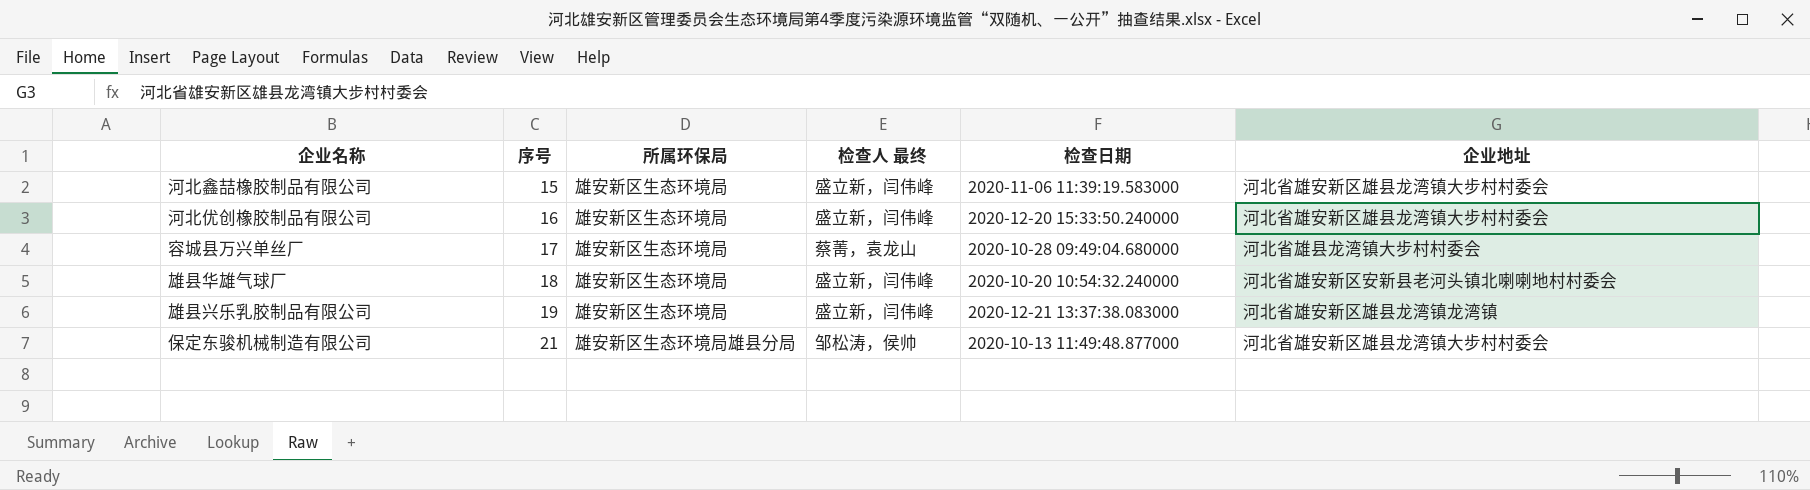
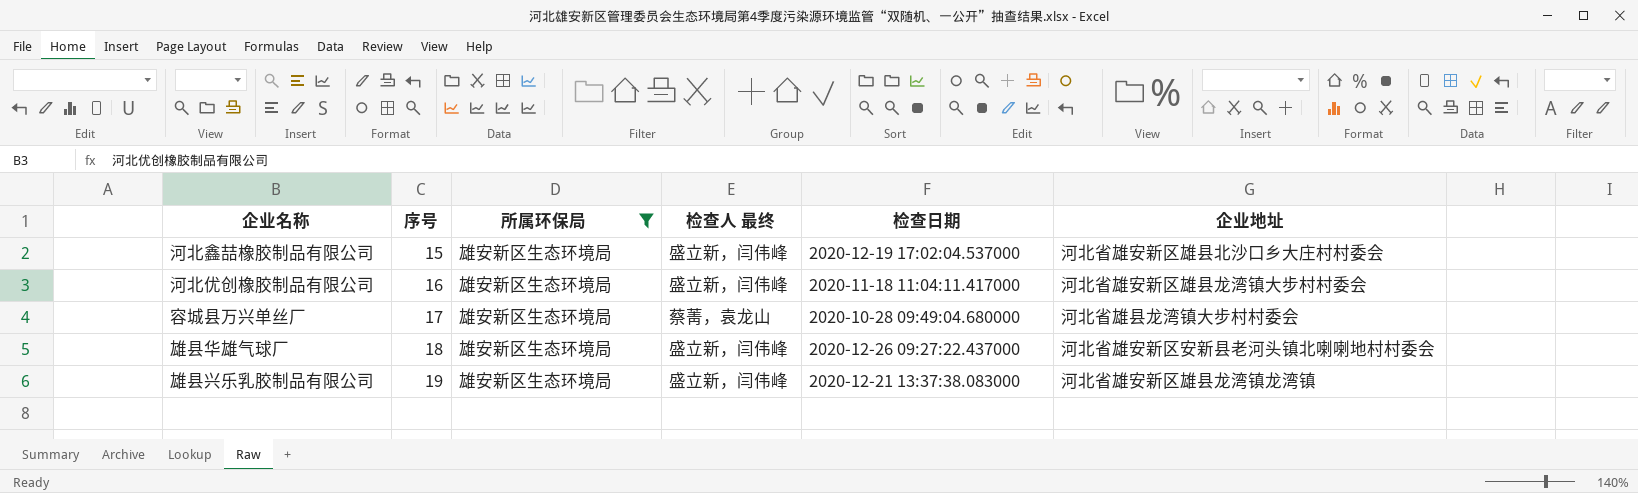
filter: none -> 所属环保局 = 雄安新区生态环境局
河北鑫喆橡胶制品有限公司 | 检查日期: 2020-11-06 11:39:19.583000 -> 2020-12-19 17:02:04.537000
河北鑫喆橡胶制品有限公司 | 企业地址: 河北省雄安新区雄县龙湾镇大步村村委会 -> 河北省雄安新区雄县北沙口乡大庄村村委会
河北优创橡胶制品有限公司 | 检查日期: 2020-12-20 15:33:50.240000 -> 2020-11-18 11:04:11.417000
雄县华雄气球厂 | 检查日期: 2020-10-20 10:54:32.240000 -> 2020-12-26 09:27:22.437000

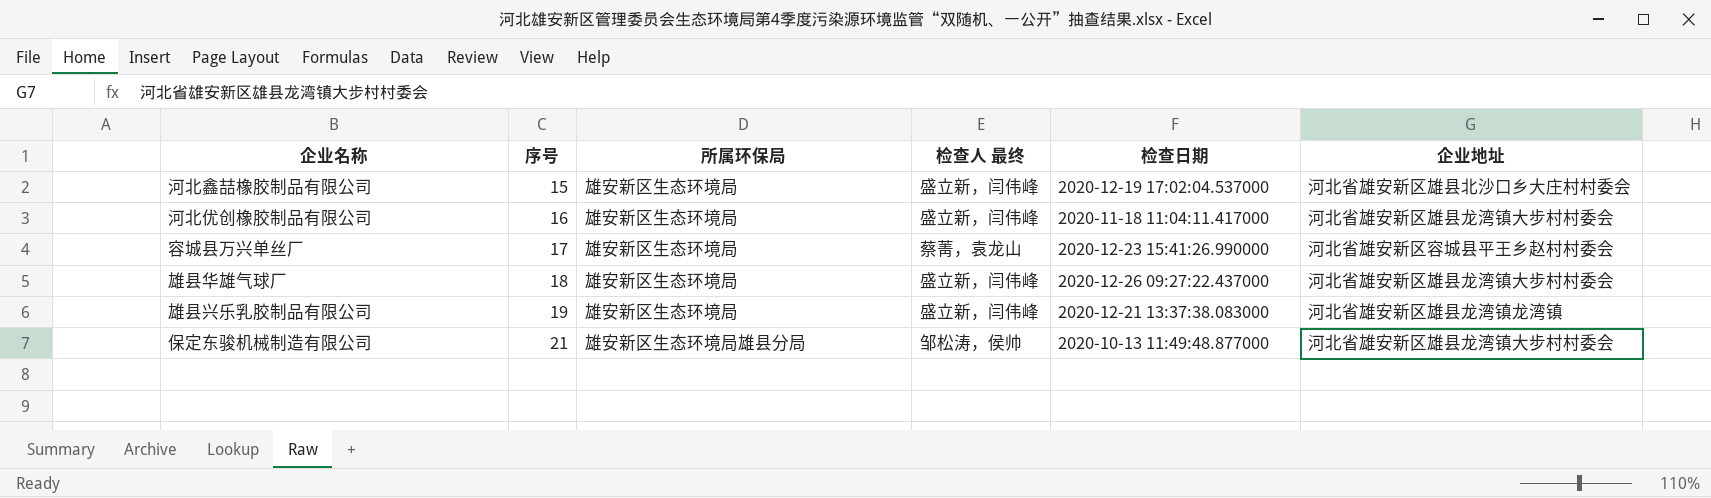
filter: 所属环保局 = 雄安新区生态环境局 -> none
容城县万兴单丝厂 | 检查日期: 2020-10-28 09:49:04.680000 -> 2020-12-23 15:41:26.990000
容城县万兴单丝厂 | 企业地址: 河北省雄县龙湾镇大步村村委会 -> 河北省雄安新区容城县平王乡赵村村委会
雄县华雄气球厂 | 企业地址: 河北省雄安新区安新县老河头镇北喇喇地村村委会 -> 河北省雄安新区雄县龙湾镇大步村村委会

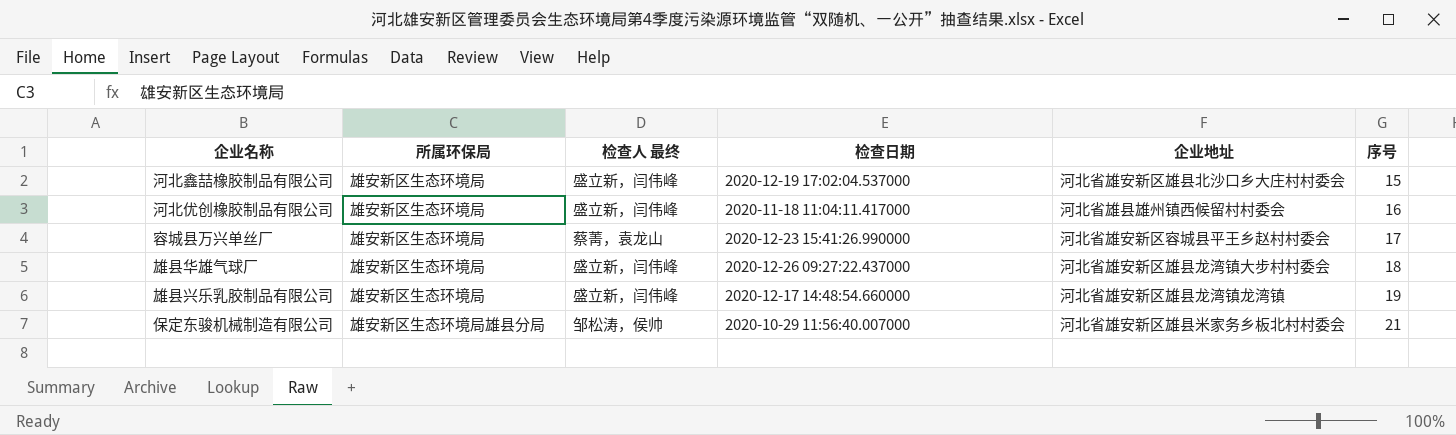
column 序号 | position: 2 -> 6
河北优创橡胶制品有限公司 | 企业地址: 河北省雄安新区雄县龙湾镇大步村村委会 -> 河北省雄县雄州镇西候留村村委会
雄县兴乐乳胶制品有限公司 | 检查日期: 2020-12-21 13:37:38.083000 -> 2020-12-17 14:48:54.660000
保定东骏机械制造有限公司 | 检查日期: 2020-10-13 11:49:48.877000 -> 2020-10-29 11:56:40.007000
保定东骏机械制造有限公司 | 企业地址: 河北省雄安新区雄县龙湾镇大步村村委会 -> 河北省雄安新区雄县米家务乡板北村村委会

